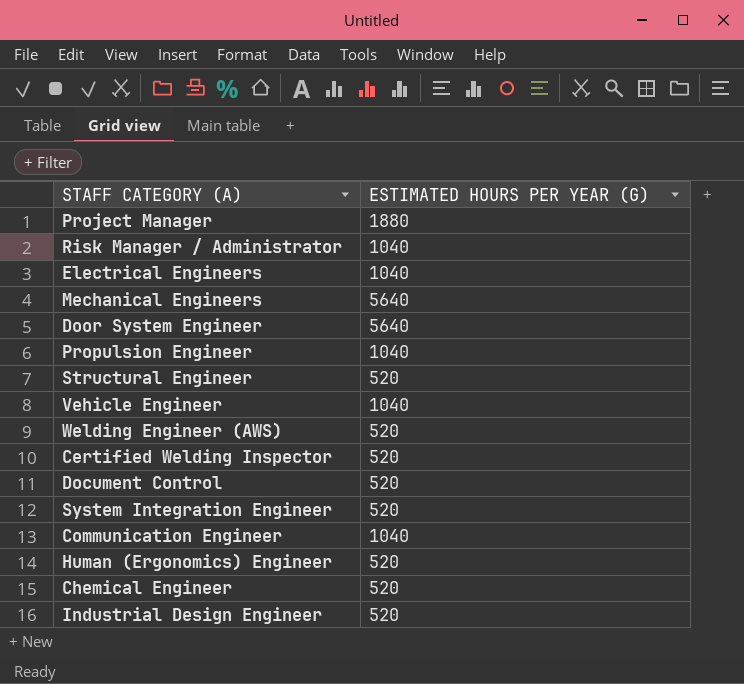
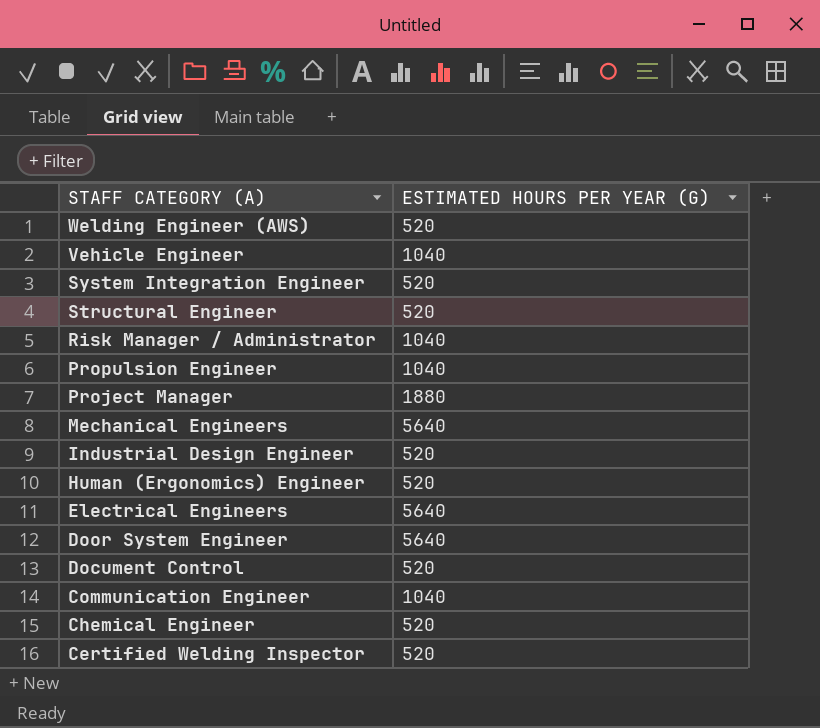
row order: none -> STAFF CATEGORY (A) descending
Electrical Engineers | ESTIMATED HOURS PER YEAR (G): 1040 -> 5640

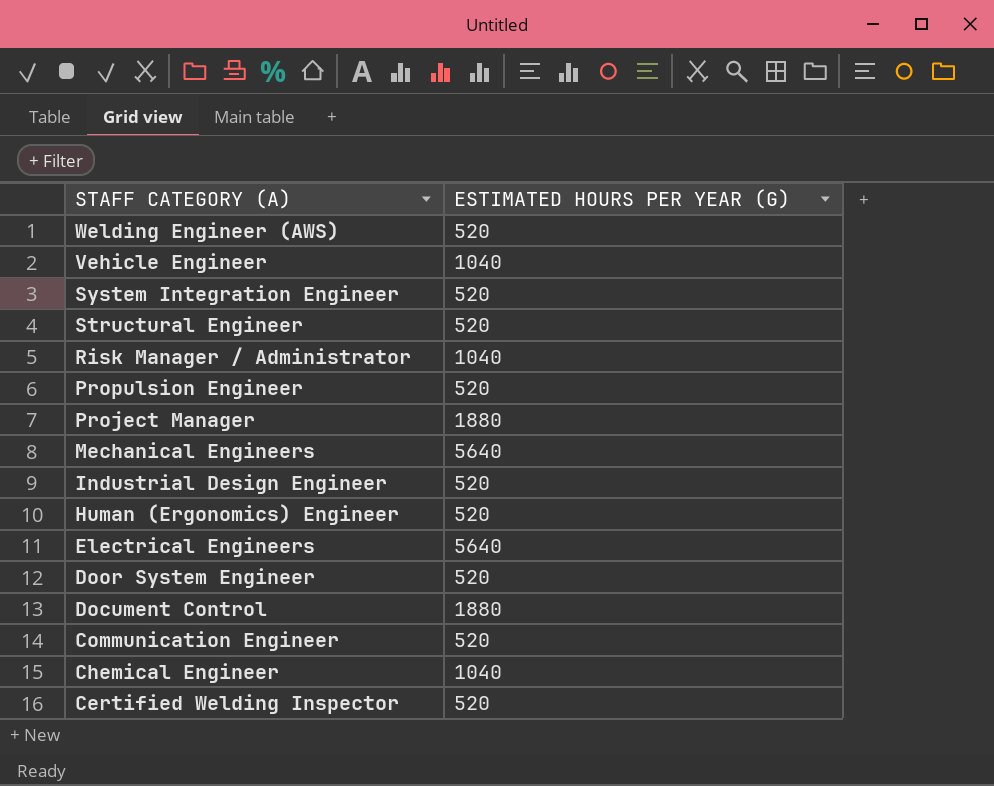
Propulsion Engineer | ESTIMATED HOURS PER YEAR (G): 1040 -> 520
Door System Engineer | ESTIMATED HOURS PER YEAR (G): 5640 -> 520
Document Control | ESTIMATED HOURS PER YEAR (G): 520 -> 1880
Communication Engineer | ESTIMATED HOURS PER YEAR (G): 1040 -> 520
Chemical Engineer | ESTIMATED HOURS PER YEAR (G): 520 -> 1040

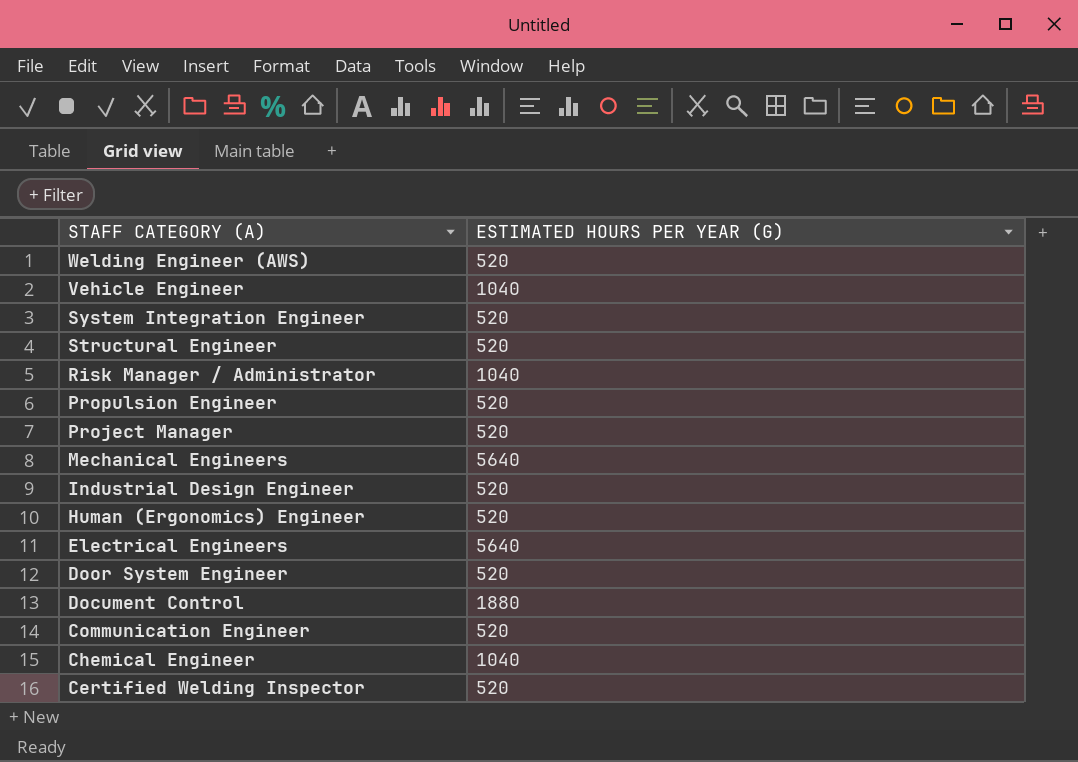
Project Manager | ESTIMATED HOURS PER YEAR (G): 1880 -> 520

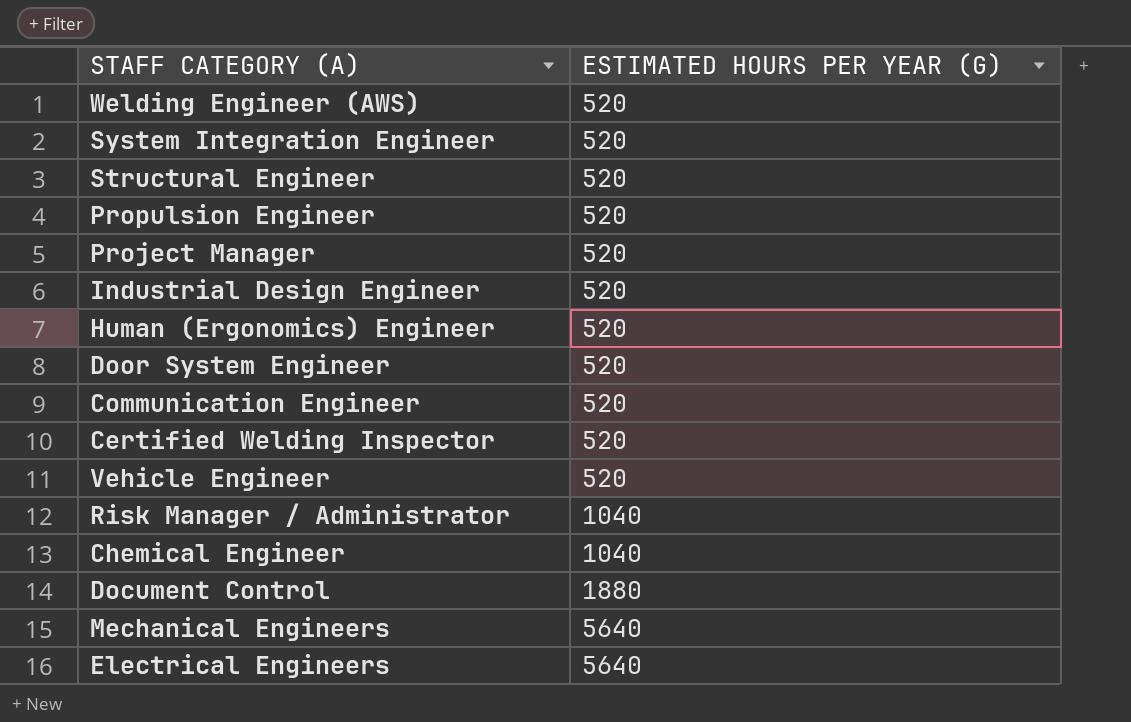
row order: STAFF CATEGORY (A) descending -> ESTIMATED HOURS PER YEAR (G) ascending
Vehicle Engineer | ESTIMATED HOURS PER YEAR (G): 1040 -> 520

